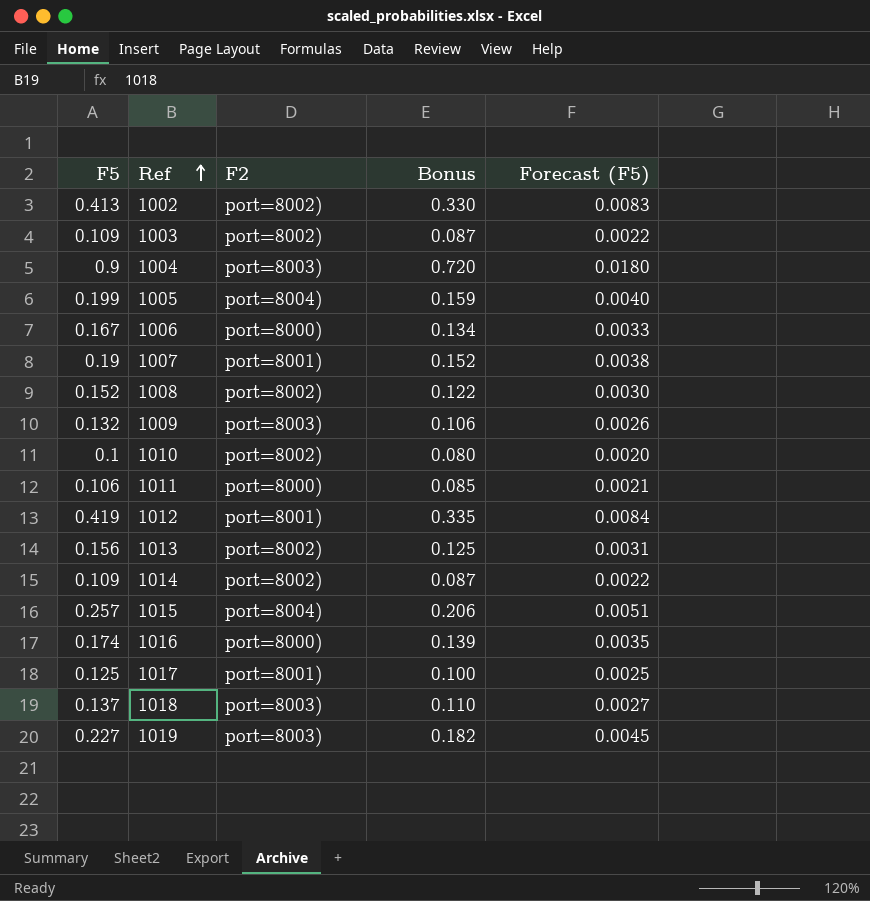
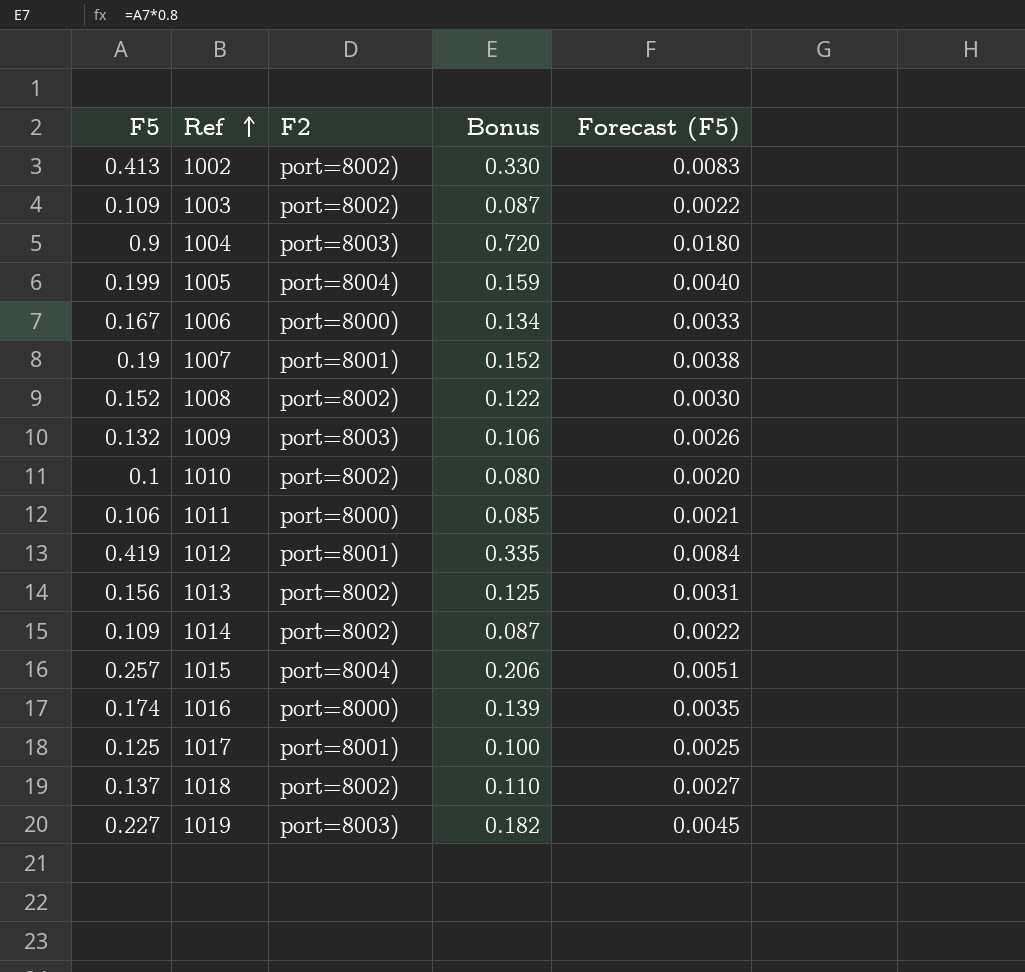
1018 | F2: port=8003) -> port=8002)

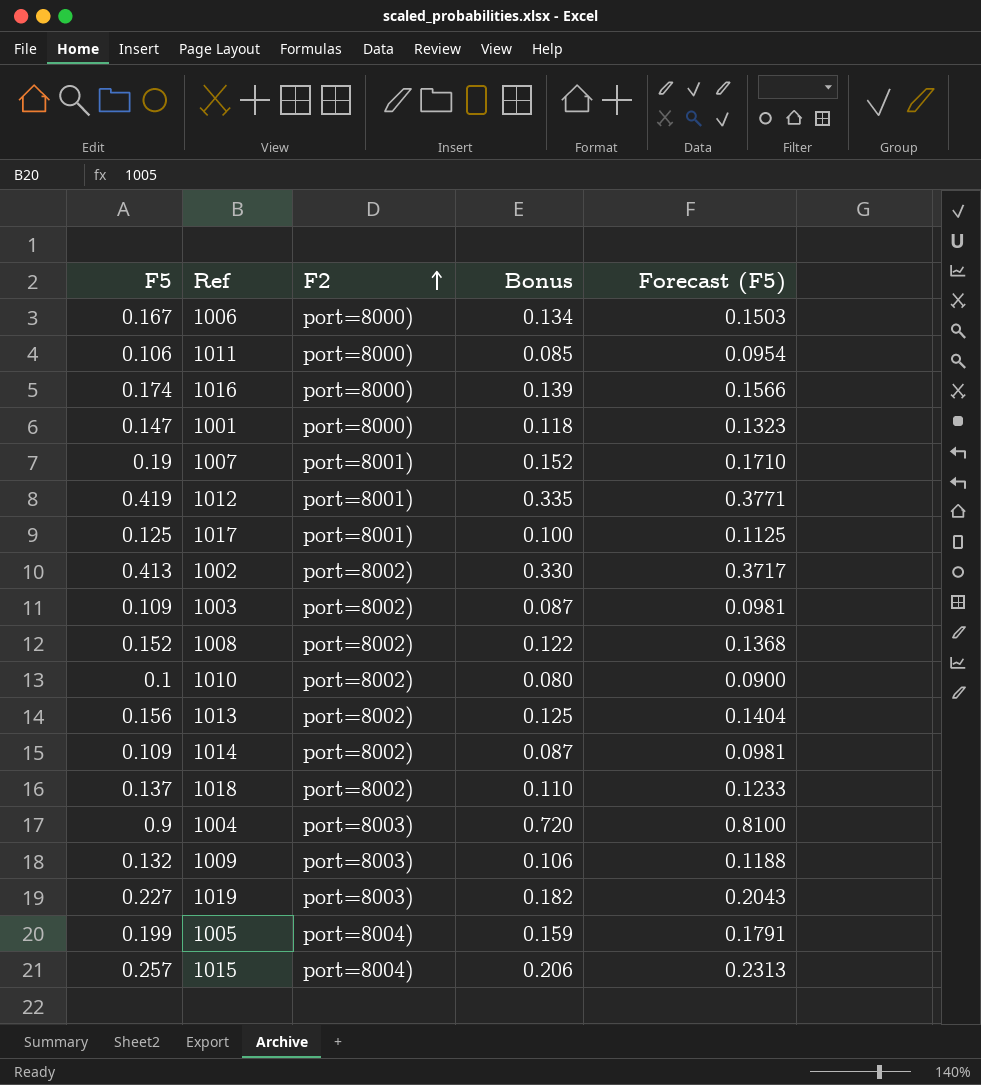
row order: Ref ascending -> F2 ascending
column Forecast (F5) | formula: [F5] * 0.02 -> [F5] * 0.9
row 1001: none -> 0.147 | port=8000) | 0.118 | 0.1323

